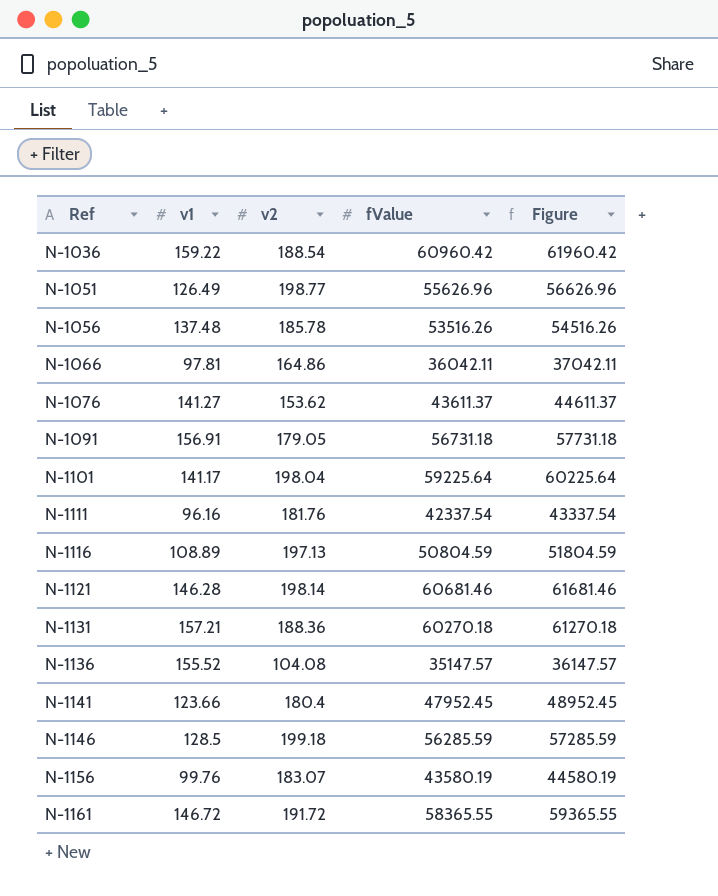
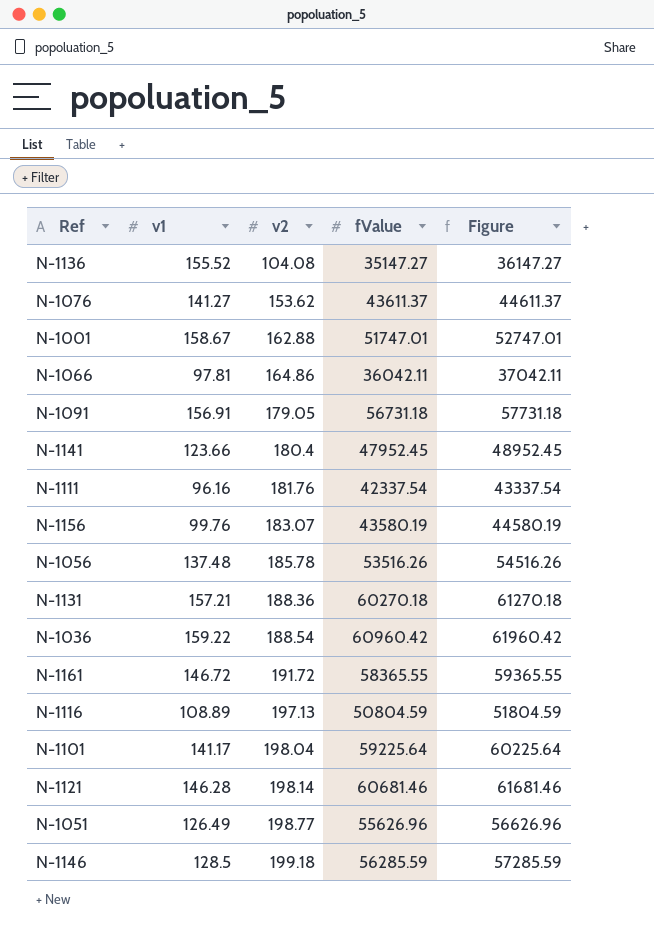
row order: Ref ascending -> v2 ascending
N-1136 | fValue: 35147.57 -> 35147.27
N-1136 | Figure: 36147.57 -> 36147.27
row N-1001: none -> 158.67 | 162.88 | 51747.01 | 52747.01

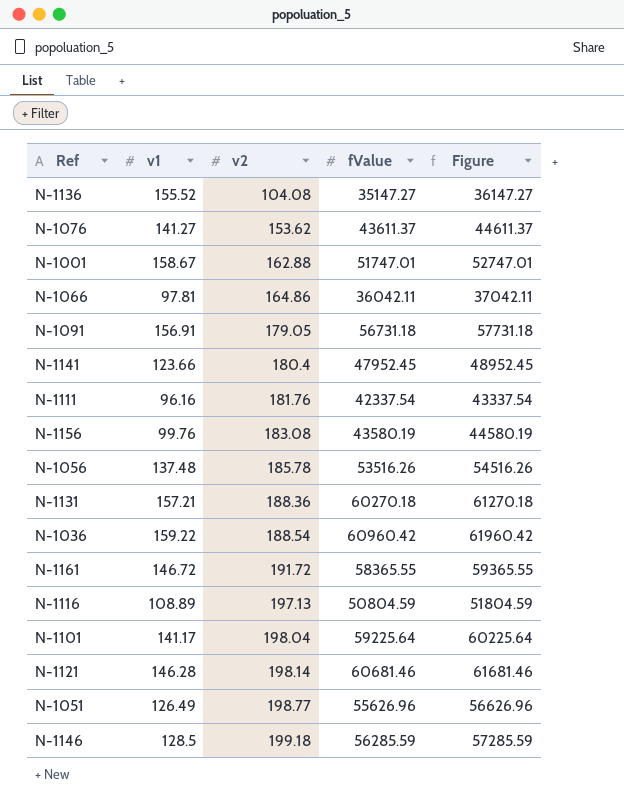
N-1156 | v2: 183.07 -> 183.08

